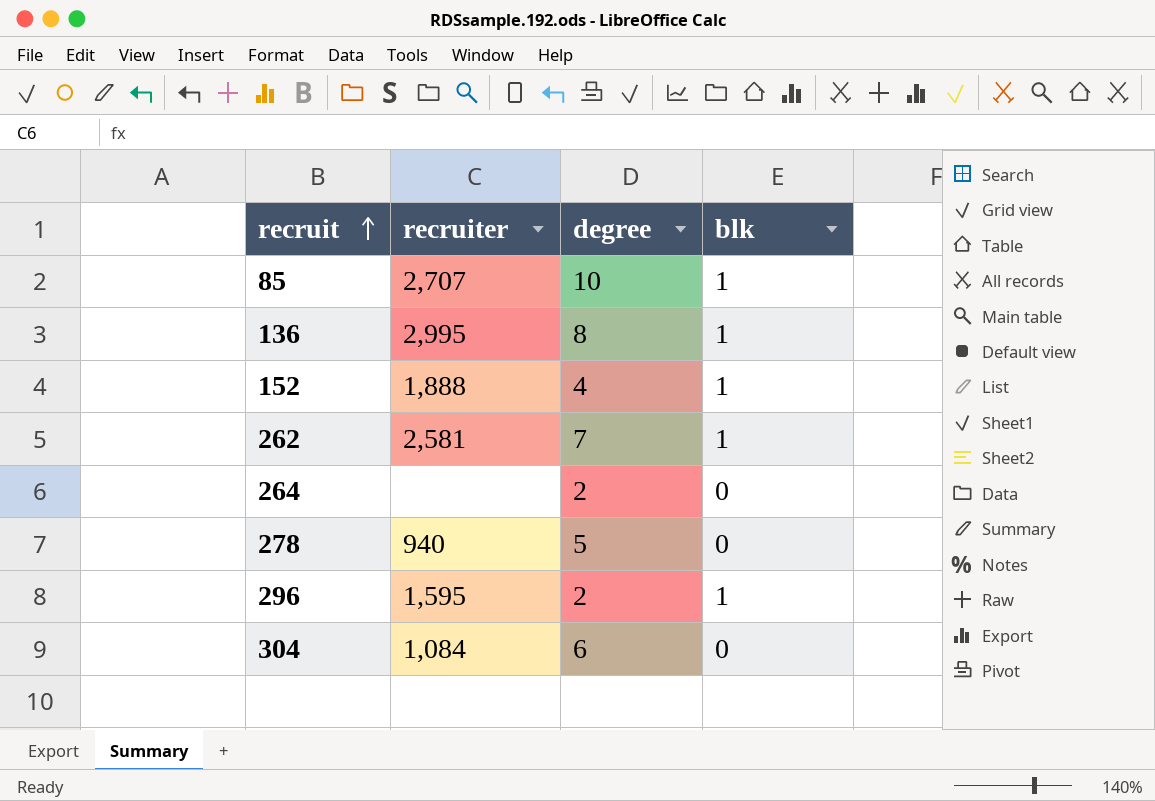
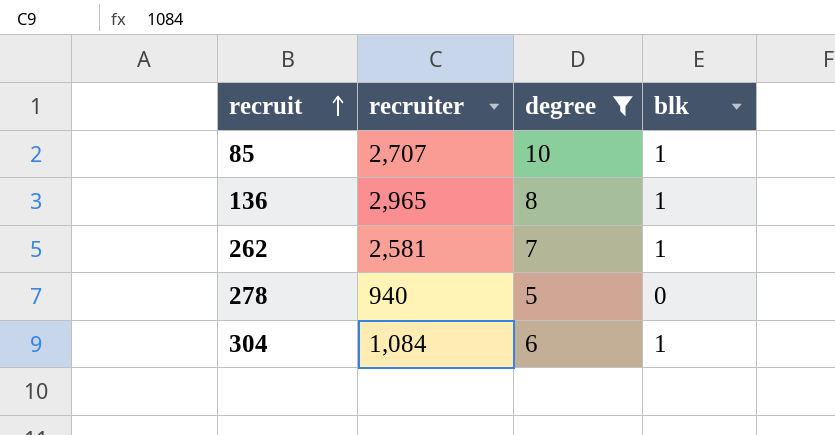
filter: none -> degree >= 5
136 | recruiter: 2,995 -> 2,965
304 | blk: 0 -> 1

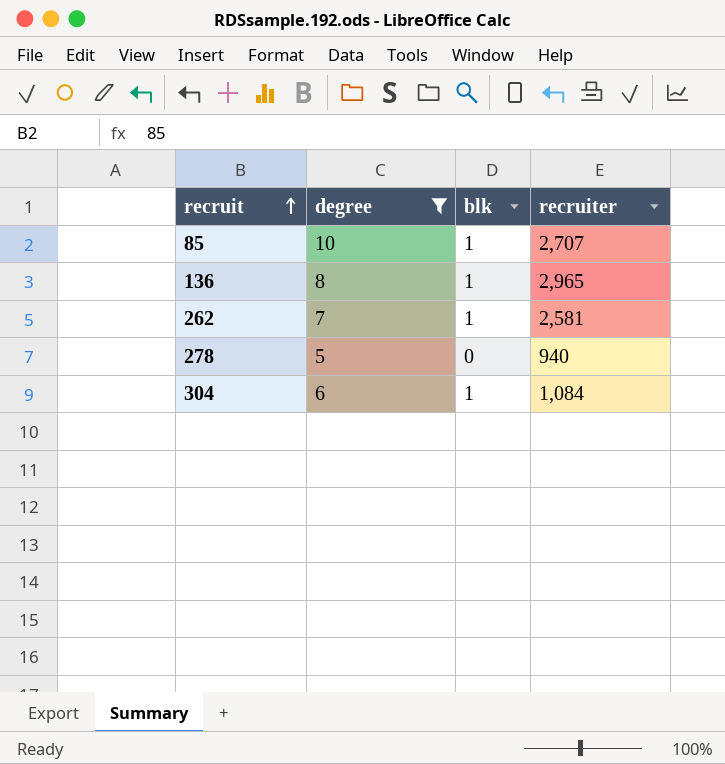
column recruiter | position: 2 -> 4

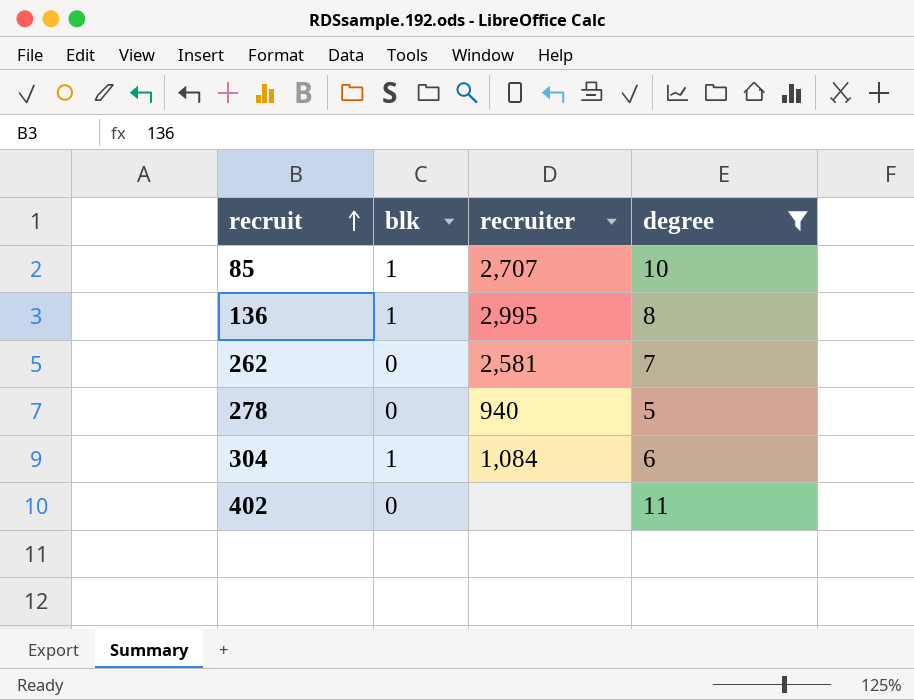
column degree | position: 2 -> 4
136 | recruiter: 2,965 -> 2,995
262 | blk: 1 -> 0
row 402: none -> 0 | none | 11

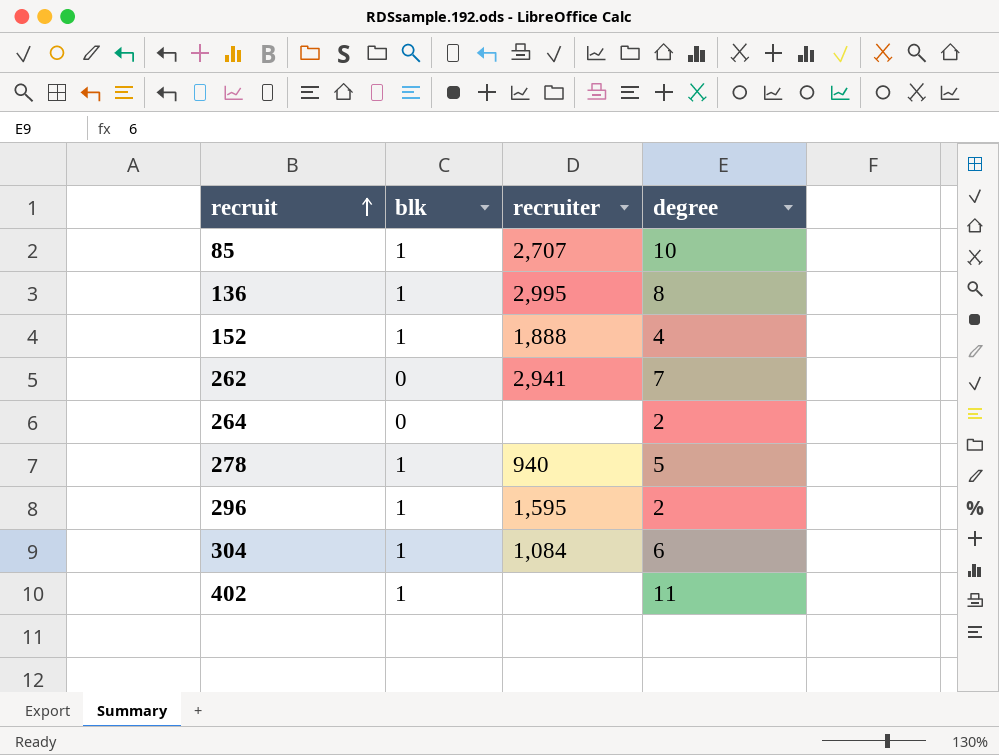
filter: degree >= 5 -> none
262 | recruiter: 2,581 -> 2,941
278 | blk: 0 -> 1
402 | blk: 0 -> 1

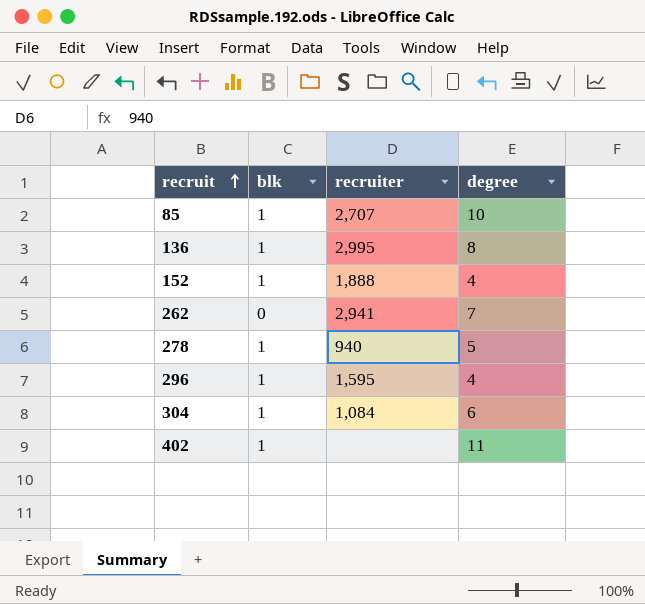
row 264: 0 | none | 2 -> none
296 | degree: 2 -> 4

